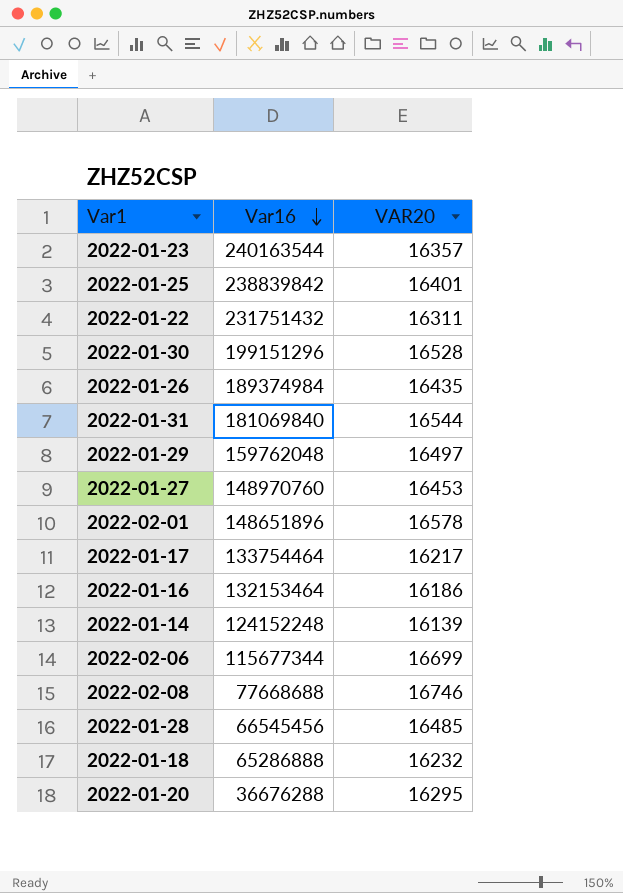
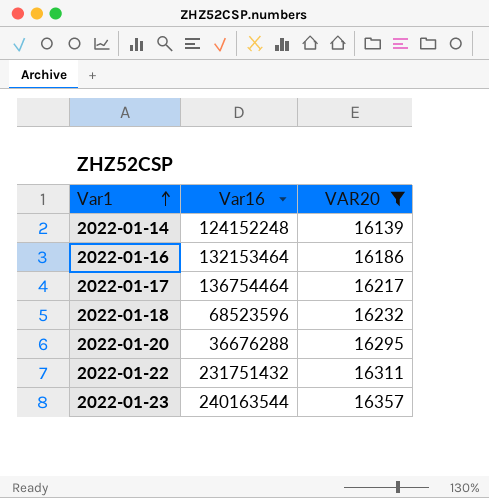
filter: none -> VAR20 <= 16357
row order: Var16 descending -> Var1 ascending
2022-01-17 | Var16: 133754464 -> 136754464
2022-01-18 | Var16: 65286888 -> 68523596

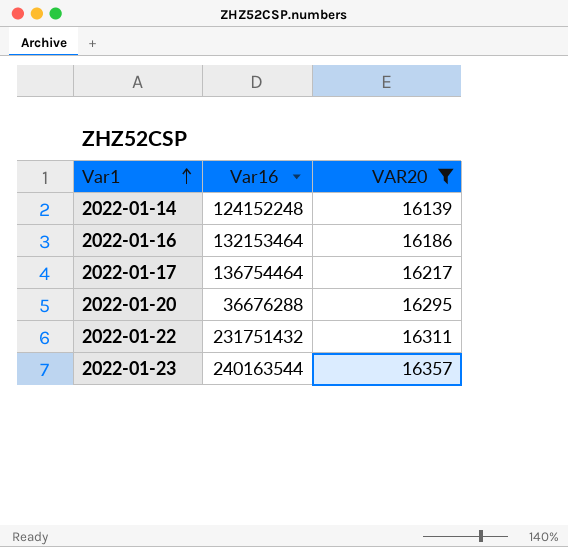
row 2022-01-18: 68523596 | 16232 -> none

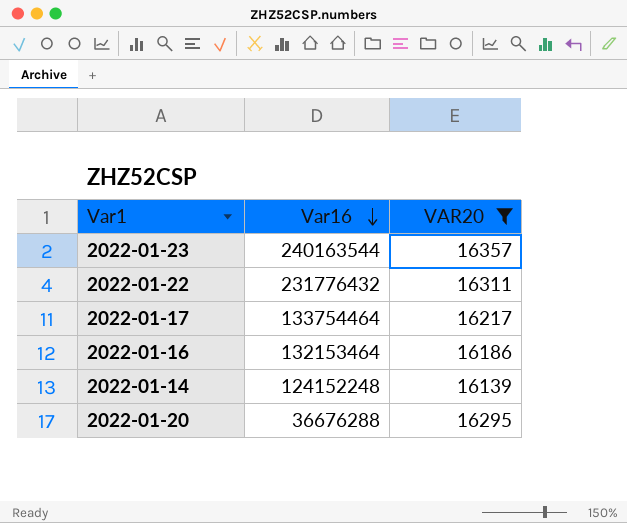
row order: Var1 ascending -> Var16 descending
2022-01-22 | Var16: 231751432 -> 231776432
2022-01-17 | Var16: 136754464 -> 133754464

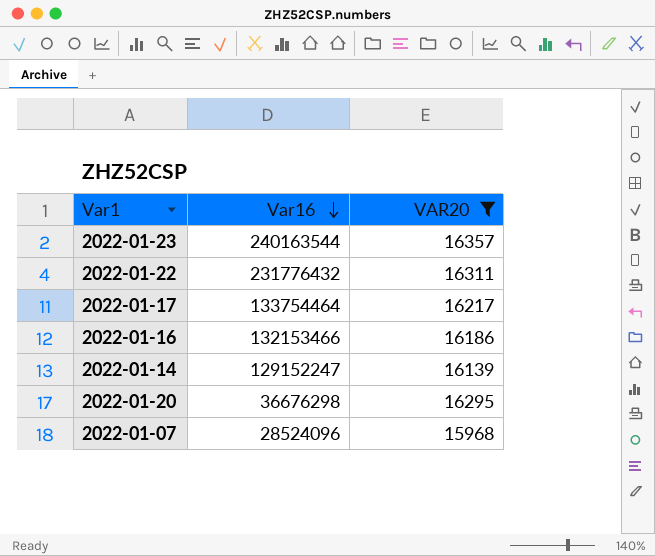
2022-01-16 | Var16: 132153464 -> 132153466
2022-01-14 | Var16: 124152248 -> 129152247
2022-01-20 | Var16: 36676288 -> 36676298
row 2022-01-07: none -> 28524096 | 15968

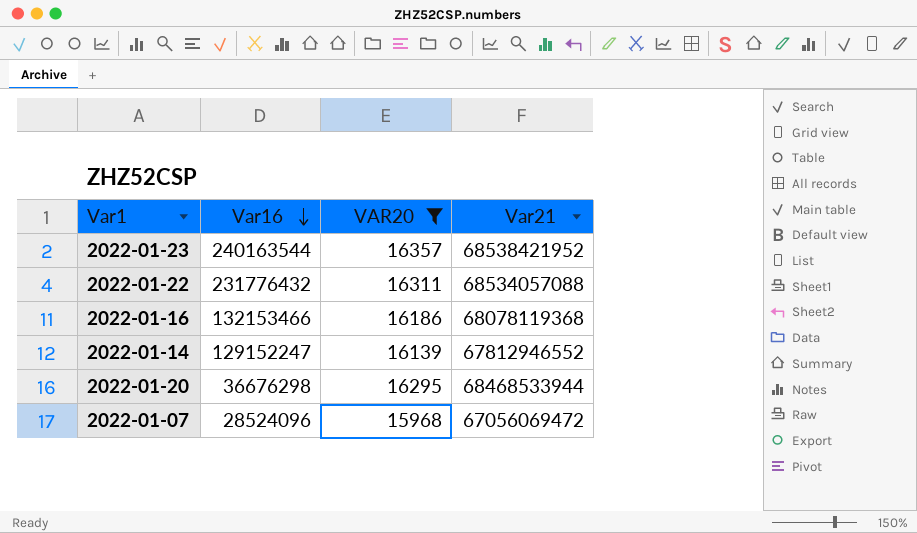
column Var21 | position: none -> 4
row 2022-01-17: 133754464 | 16217 -> none

